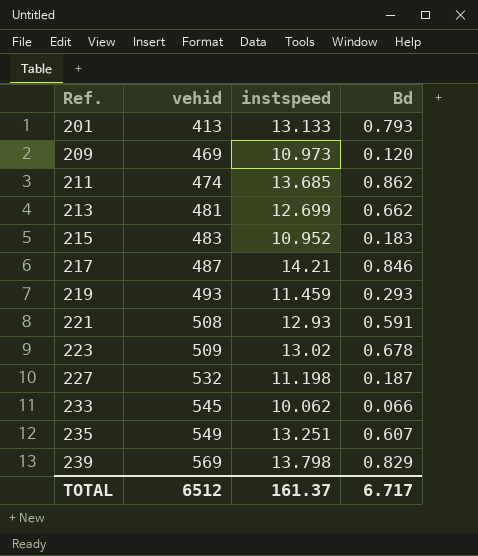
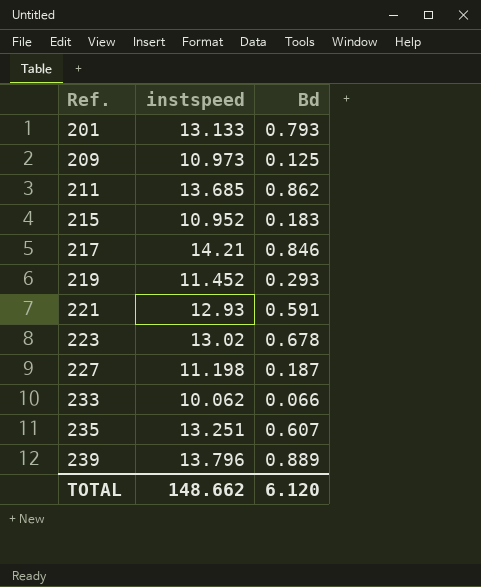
column vehid | position: 2 -> none
row 213: 481 | 12.699 | 0.662 -> none
209 | Bd: 0.120 -> 0.125
219 | instspeed: 11.459 -> 11.452
239 | instspeed: 13.798 -> 13.796
239 | Bd: 0.829 -> 0.889
TOTAL | instspeed: 161.37 -> 148.662
TOTAL | Bd: 6.717 -> 6.120

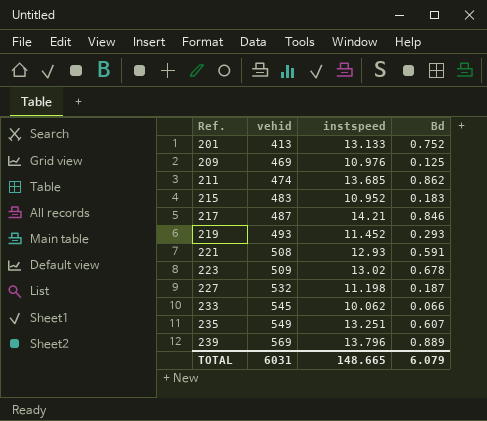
column vehid | position: none -> 2
201 | Bd: 0.793 -> 0.752
209 | instspeed: 10.973 -> 10.976
TOTAL | instspeed: 148.662 -> 148.665
TOTAL | Bd: 6.120 -> 6.079

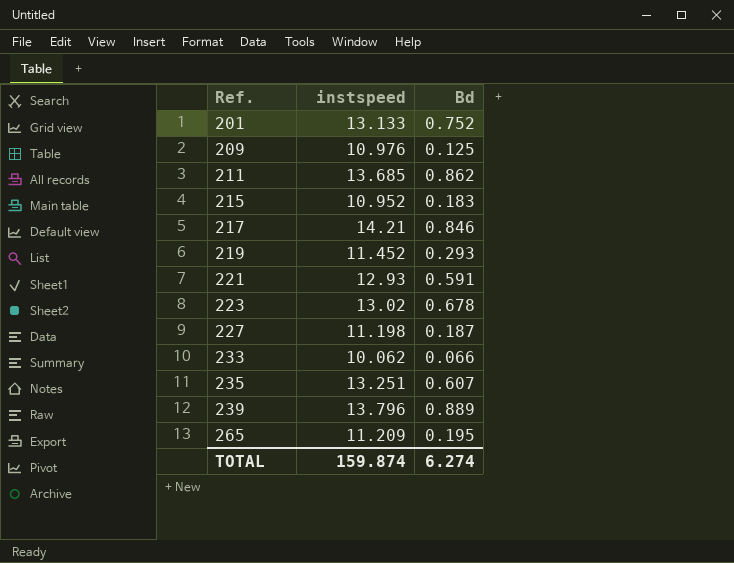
column vehid | position: 2 -> none
row 265: none -> 11.209 | 0.195
TOTAL | instspeed: 148.665 -> 159.874
TOTAL | Bd: 6.079 -> 6.274

